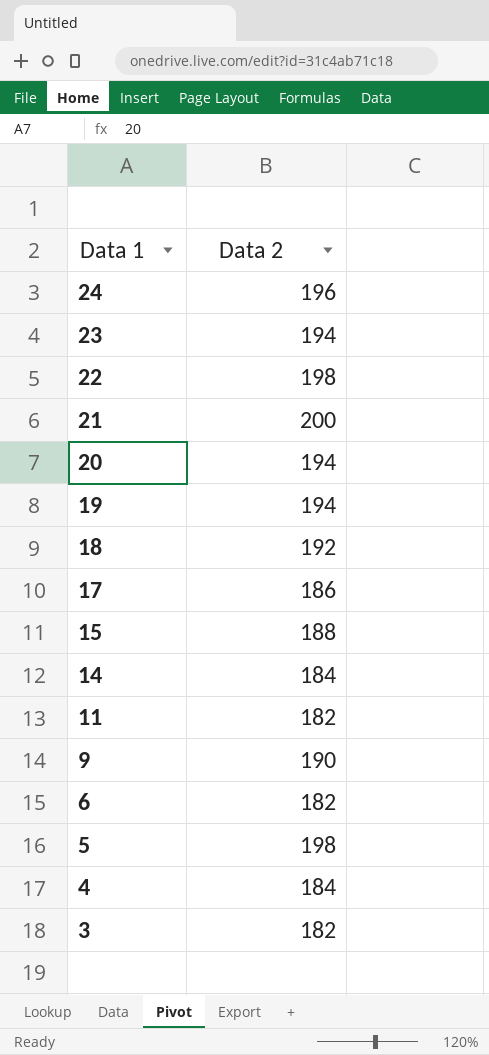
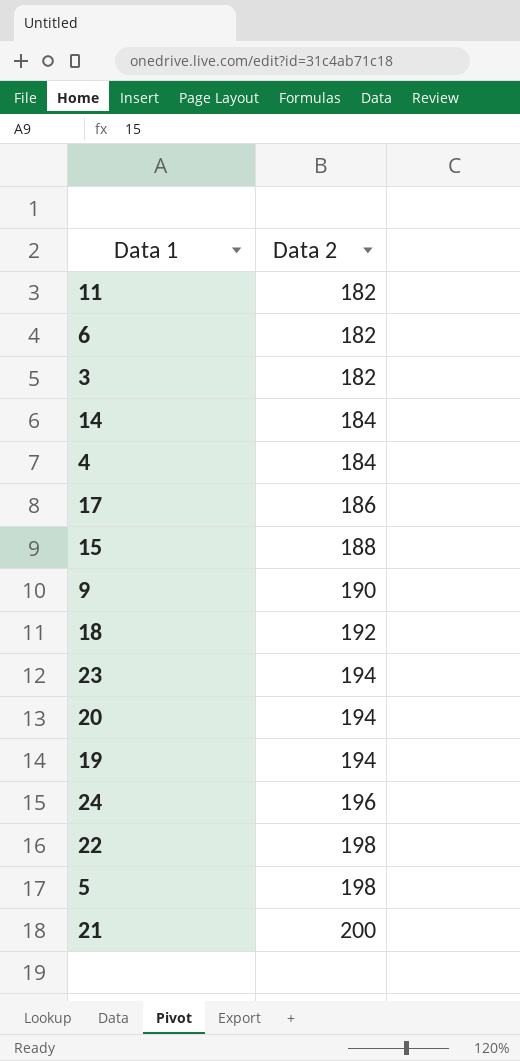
row order: Data 1 descending -> Data 2 ascending

